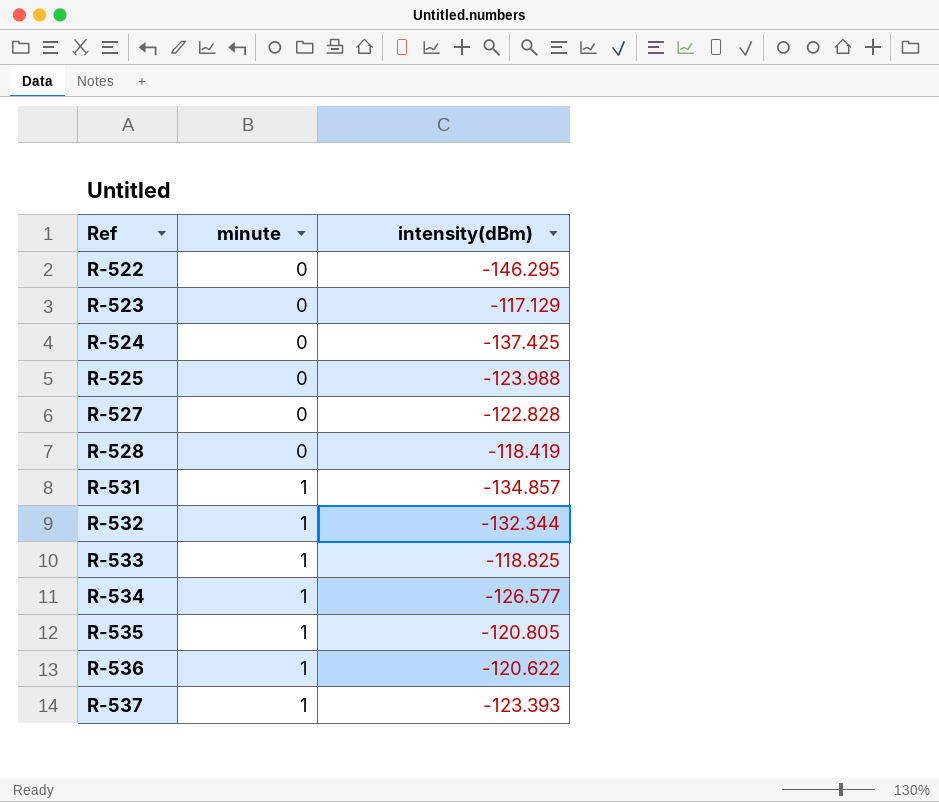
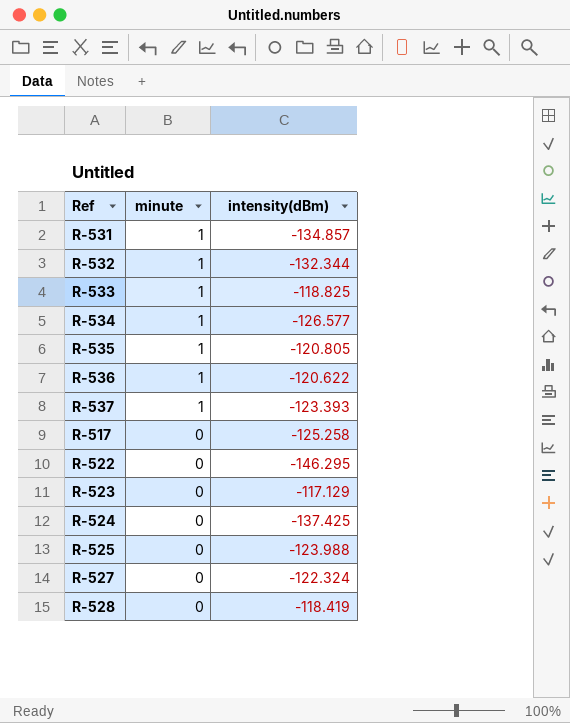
row order: Ref ascending -> minute descending
row R-517: none -> 0 | -125.258
R-527 | intensity(dBm): -122.828 -> -122.324

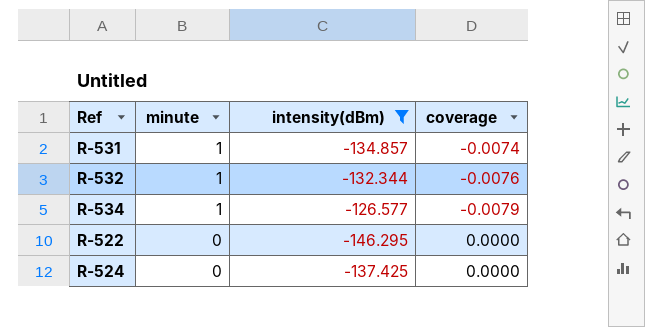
filter: none -> intensity(dBm) <= -126.577
column coverage | formula: none -> [minute] / [intensity(dBm)]

